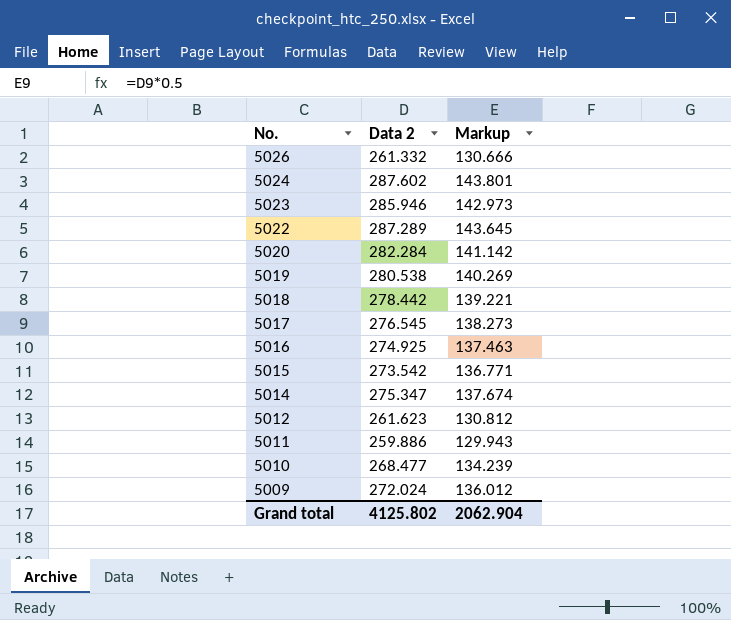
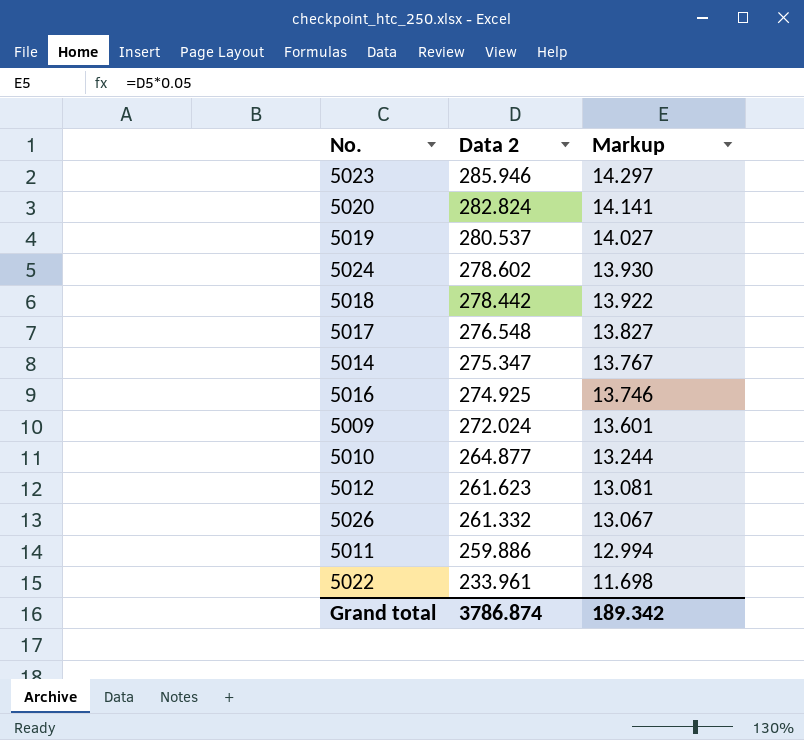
row order: No. descending -> Data 2 descending
column Markup | formula: [Data 2] * 0.5 -> [Data 2] * 0.05
row 5015: 273.542 | 136.771 -> none
5020 | Data 2: 282.284 -> 282.824
5019 | Data 2: 280.538 -> 280.537
5024 | Data 2: 287.602 -> 278.602
5017 | Data 2: 276.545 -> 276.548
5010 | Data 2: 268.477 -> 264.877
5022 | Data 2: 287.289 -> 233.961
Grand total | Data 2: 4125.802 -> 3786.874
Grand total | Markup: 2062.904 -> 189.342

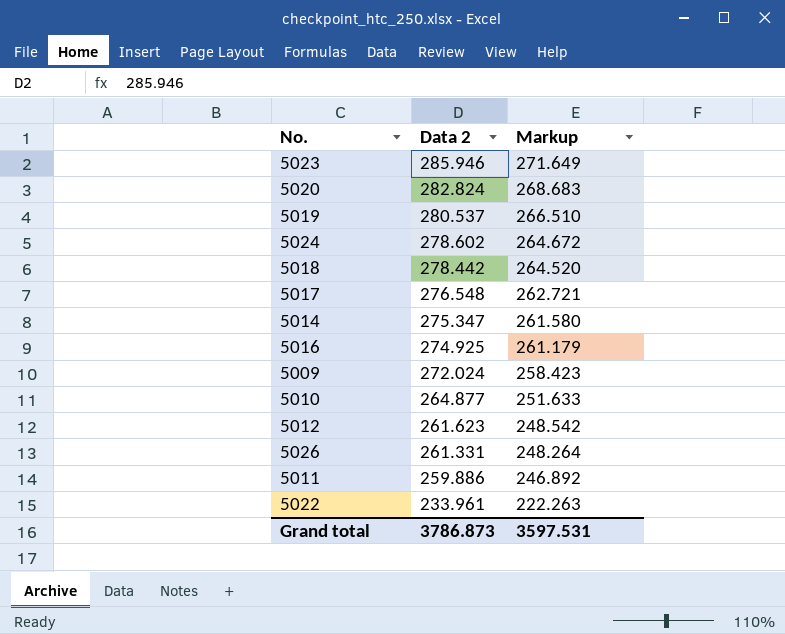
column Markup | formula: [Data 2] * 0.05 -> [Data 2] * 0.95
5026 | Data 2: 261.332 -> 261.331
Grand total | Data 2: 3786.874 -> 3786.873
Grand total | Markup: 189.342 -> 3597.531

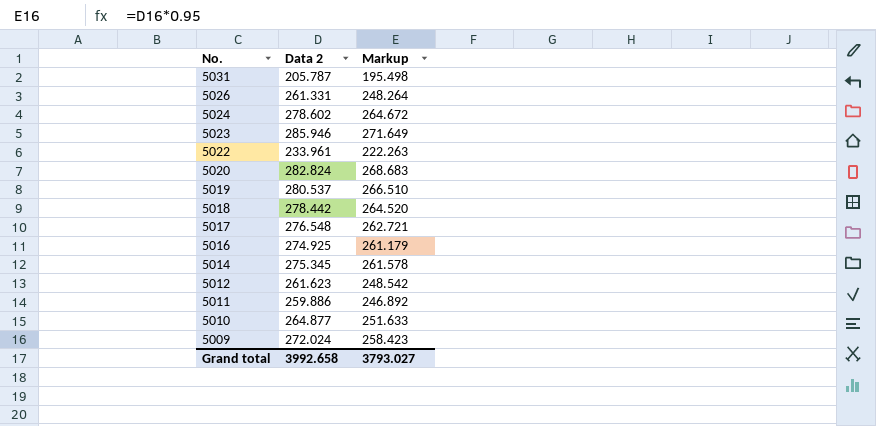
row order: Data 2 descending -> No. descending
row 5031: none -> 205.787 | 195.498
5014 | Data 2: 275.347 -> 275.345
5014 | Markup: 261.580 -> 261.578
Grand total | Data 2: 3786.873 -> 3992.658
Grand total | Markup: 3597.531 -> 3793.027

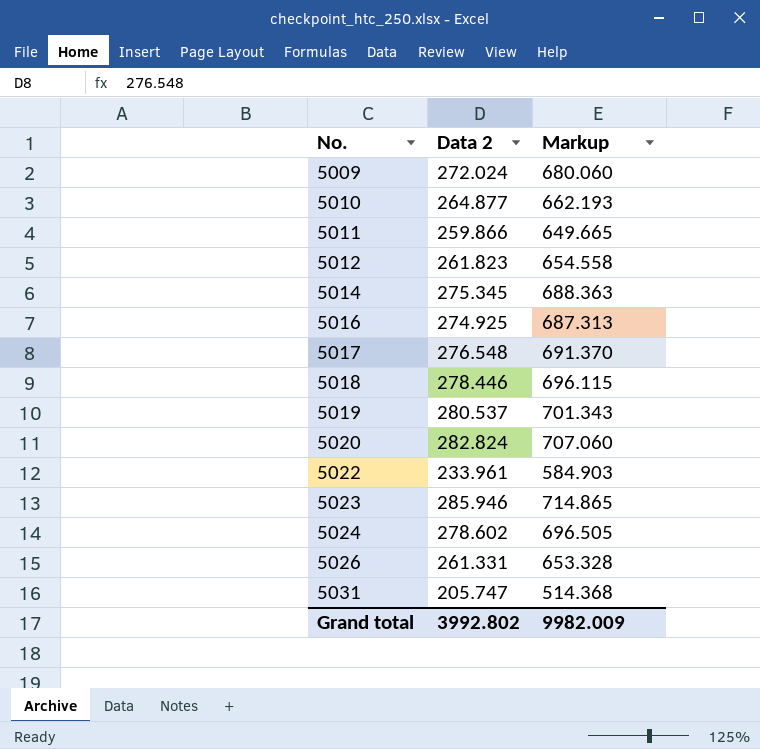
row order: No. descending -> No. ascending
column Markup | formula: [Data 2] * 0.95 -> [Data 2] * 2.5
5011 | Data 2: 259.886 -> 259.866
5012 | Data 2: 261.623 -> 261.823
5018 | Data 2: 278.442 -> 278.446
5031 | Data 2: 205.787 -> 205.747
Grand total | Data 2: 3992.658 -> 3992.802
Grand total | Markup: 3793.027 -> 9982.009

